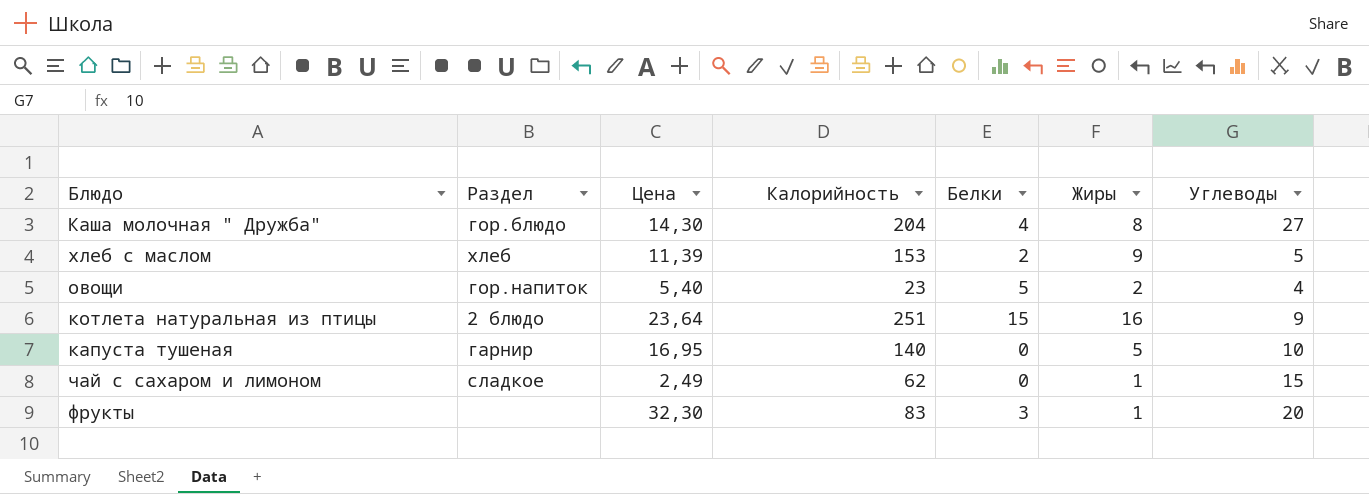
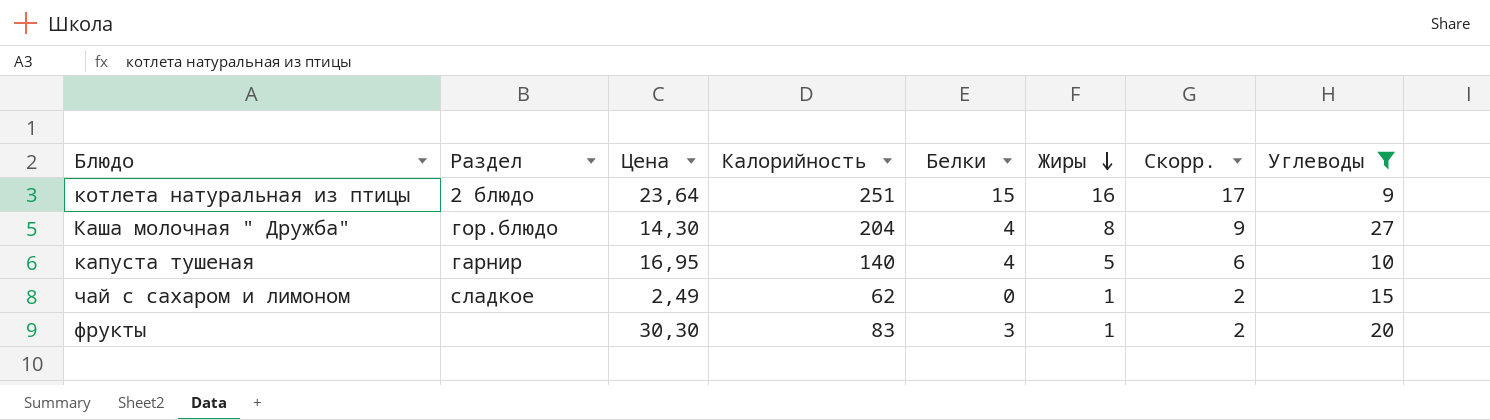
filter: none -> Углеводы >= 9
row order: none -> Жиры descending
column Скорр. | formula: none -> [Жиры] + 1
капуста тушеная | Белки: 0 -> 4
фрукты | Цена: 32,30 -> 30,30

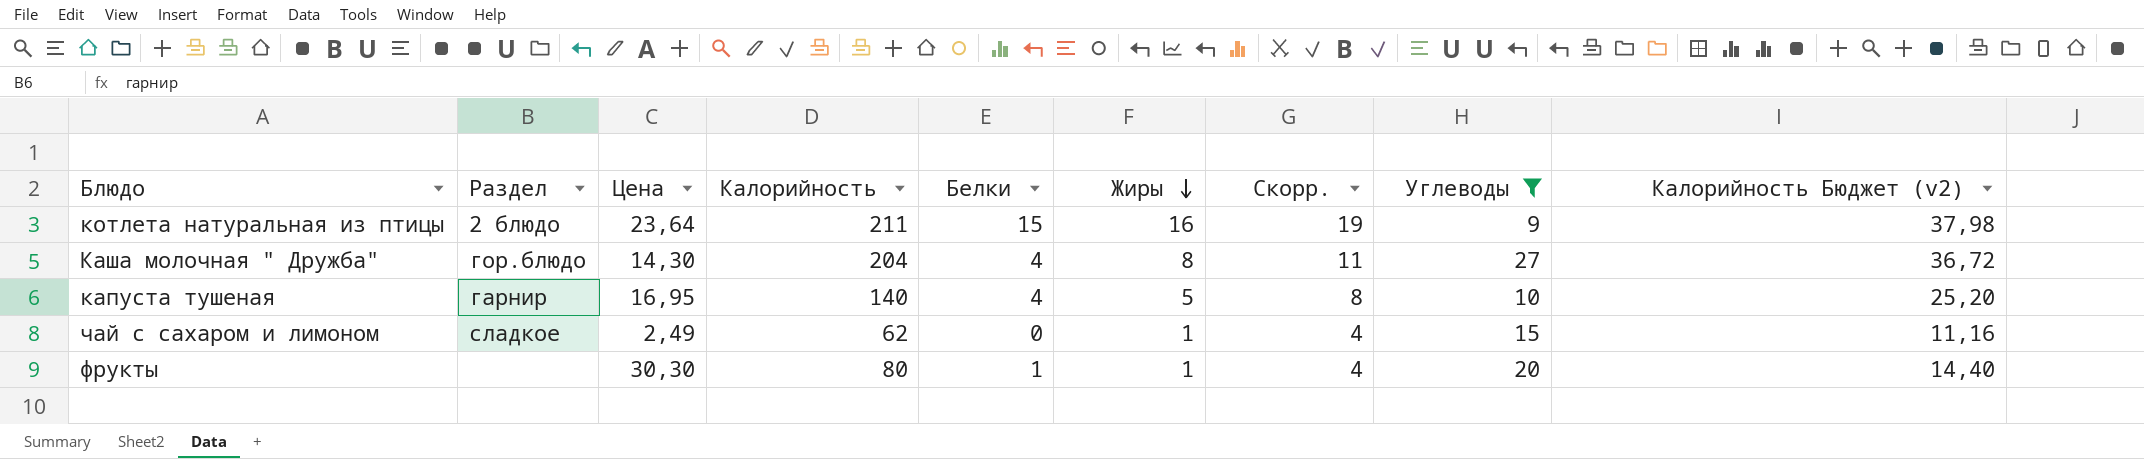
column Скорр. | formula: [Жиры] + 1 -> [Жиры] + 3
column Калорийность Бюджет (v2) | formula: none -> [Калорийность] * 0,18
котлета натуральная из птицы | Калорийность: 251 -> 211
фрукты | Калорийность: 83 -> 80
фрукты | Белки: 3 -> 1

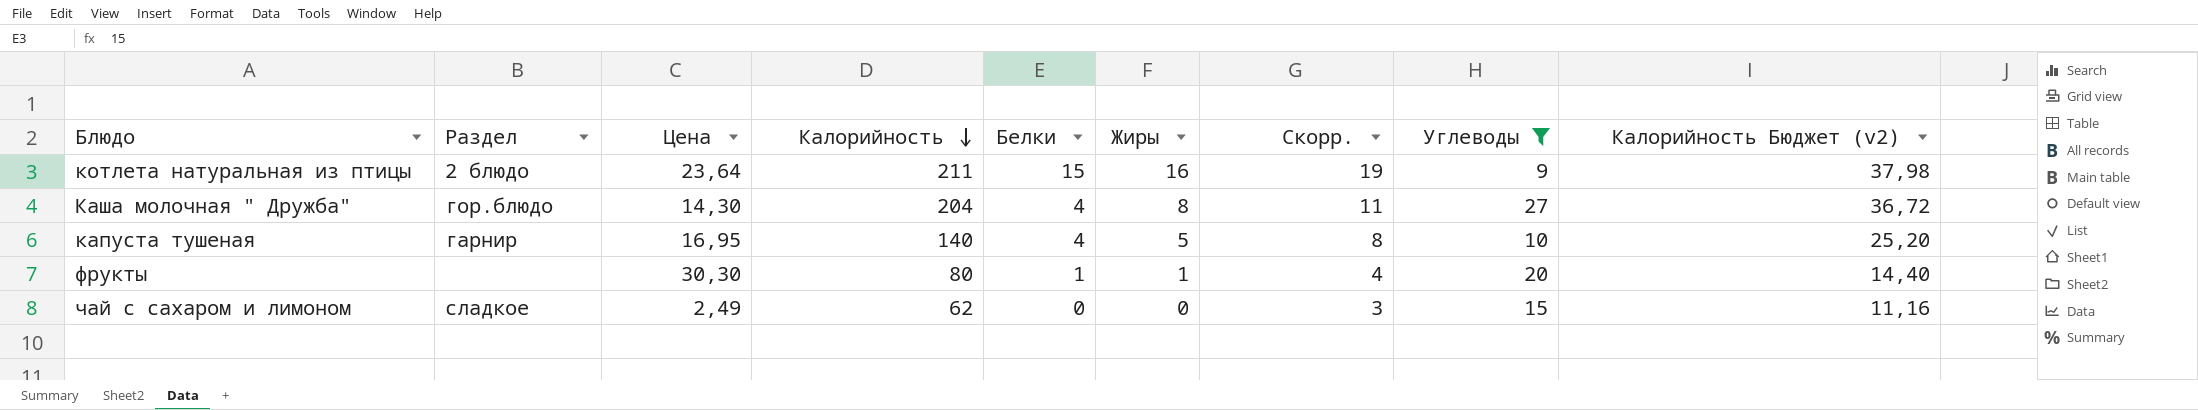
row order: Жиры descending -> Калорийность descending
чай с сахаром и лимоном | Жиры: 1 -> 0
чай с сахаром и лимоном | Скорр.: 4 -> 3

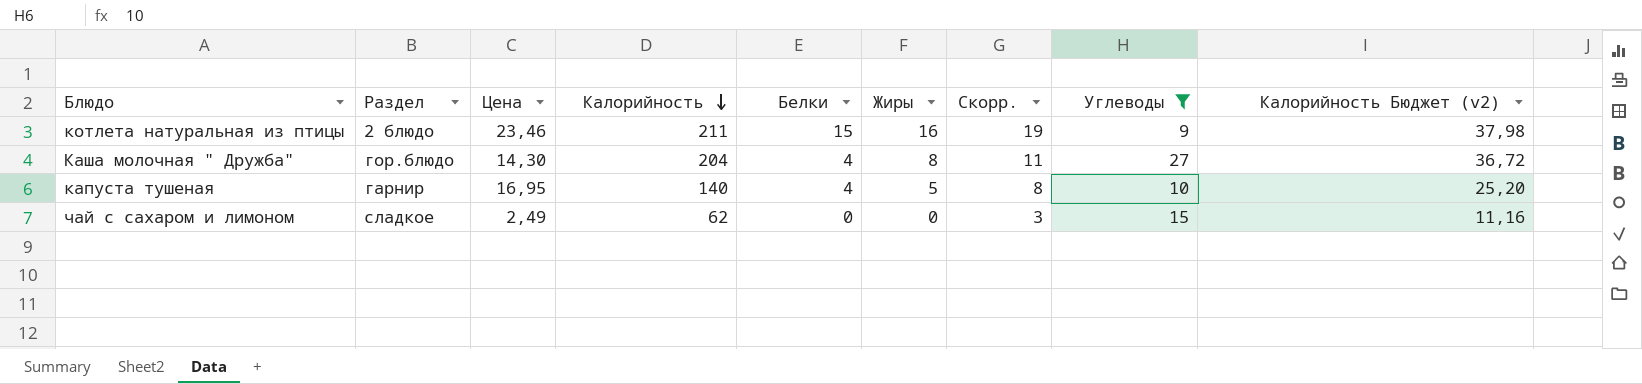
row фрукты: none | 30,30 | 80 | 1 | 1 | 4 | 20 | 14,40 -> none
котлета натуральная из птицы | Цена: 23,64 -> 23,46

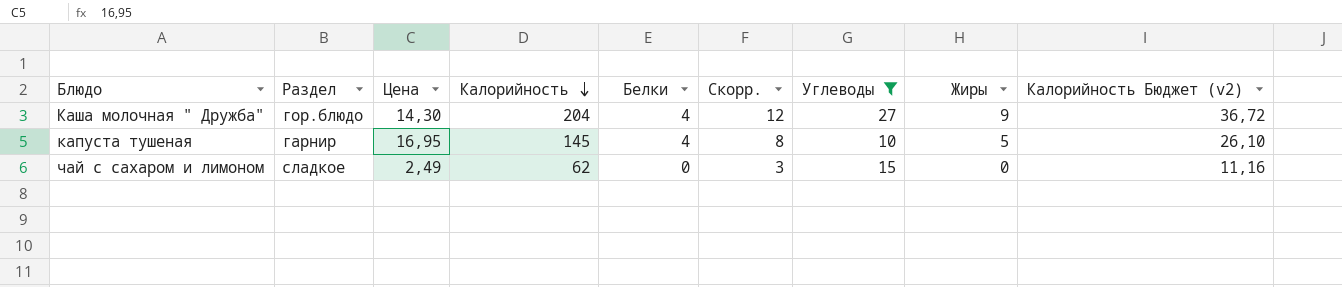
column Жиры | position: 6 -> 8
row котлета натуральная из птицы: 2 блюдо | 23,46 | 211 | 15 | 16 | 19 | 9 | 37,98 -> none
Каша молочная " Дружба" | Скорр.: 11 -> 12
Каша молочная " Дружба" | Жиры: 8 -> 9
капуста тушеная | Калорийность: 140 -> 145
капуста тушеная | Калорийность Бюджет (v2): 25,20 -> 26,10

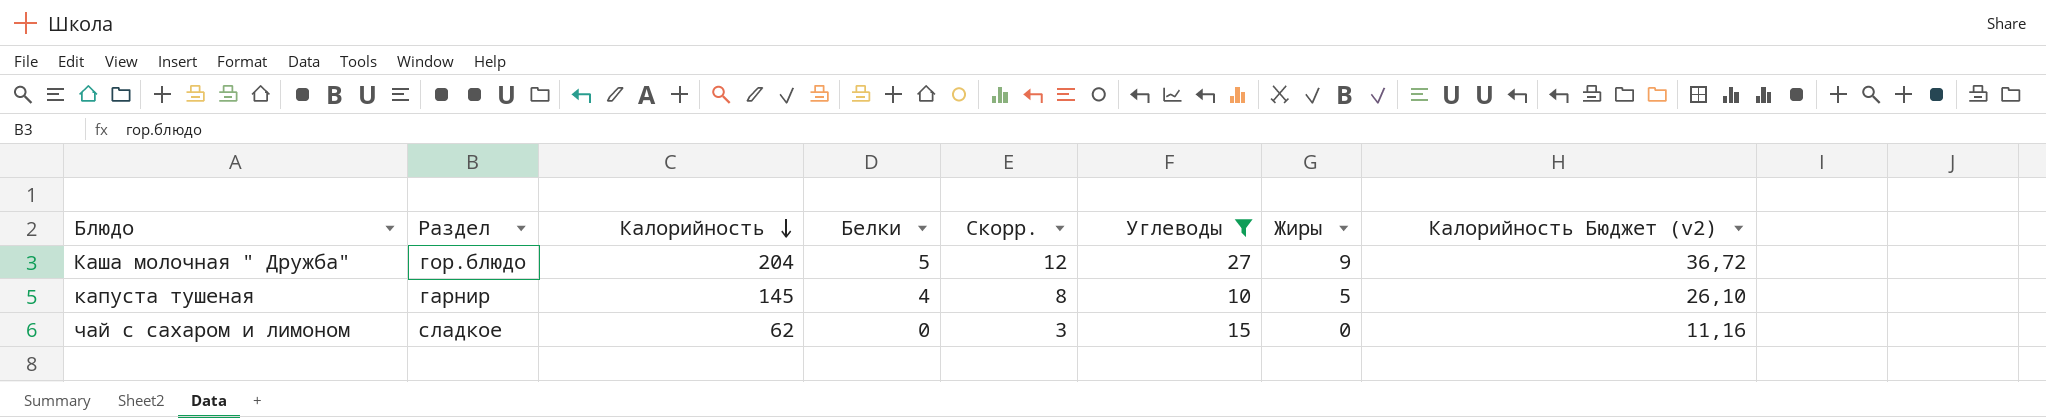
column Цена | position: 3 -> none
Каша молочная " Дружба" | Белки: 4 -> 5

